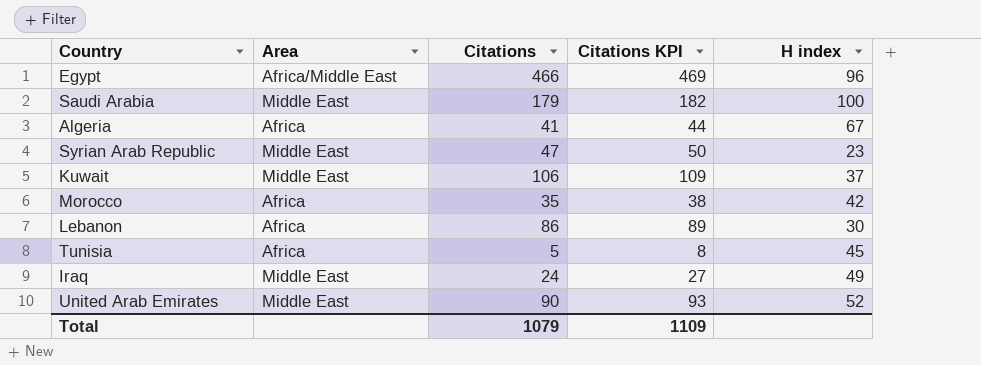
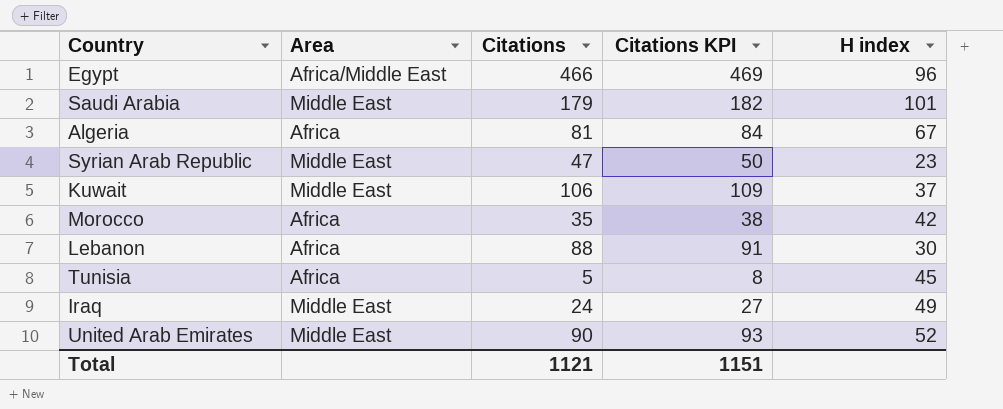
Saudi Arabia | H index: 100 -> 101
Algeria | Citations: 41 -> 81
Algeria | Citations KPI: 44 -> 84
Lebanon | Citations: 86 -> 88
Lebanon | Citations KPI: 89 -> 91
Total | Citations: 1079 -> 1121
Total | Citations KPI: 1109 -> 1151

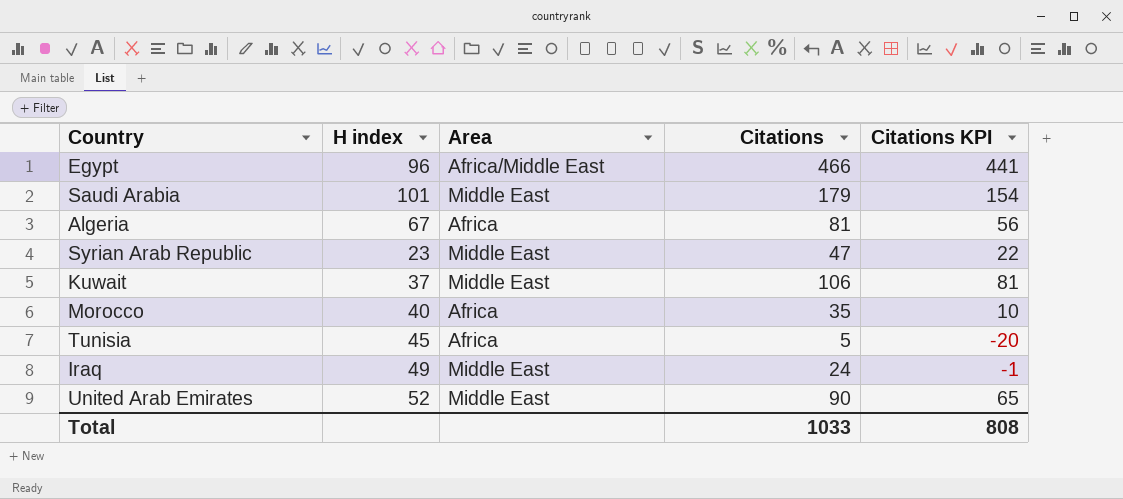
column H index | position: 5 -> 2
column Citations KPI | formula: [Citations] + 3 -> [Citations] - 25
row Lebanon: Africa | 88 | 91 | 30 -> none
Morocco | H index: 42 -> 40
Total | Citations: 1121 -> 1033
Total | Citations KPI: 1151 -> 808

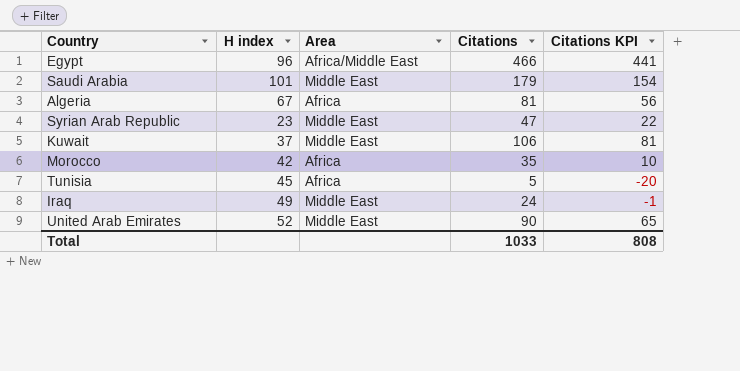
Morocco | H index: 40 -> 42

